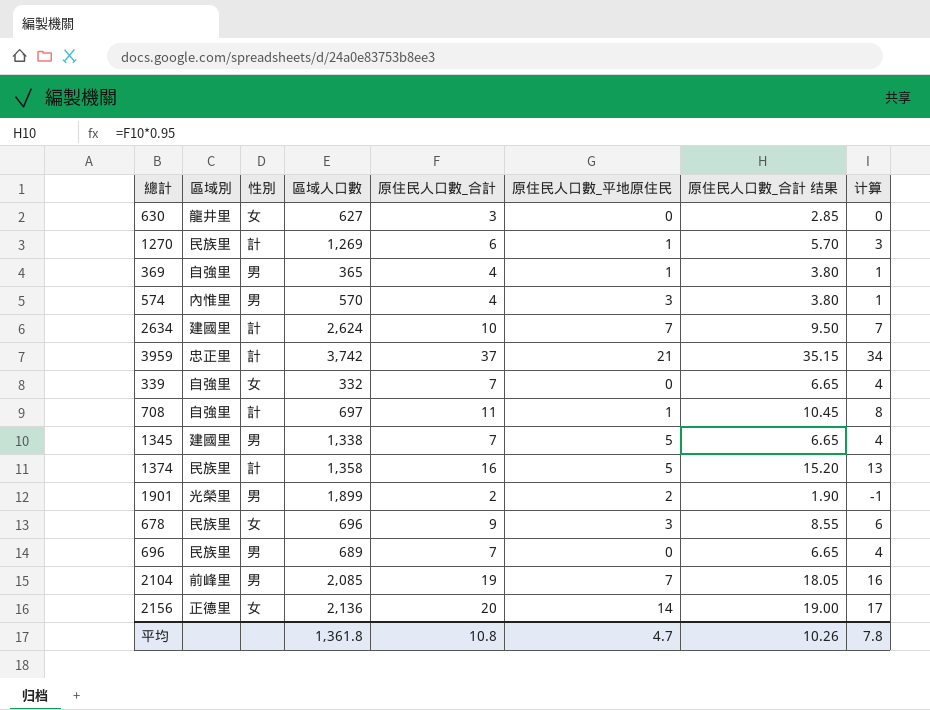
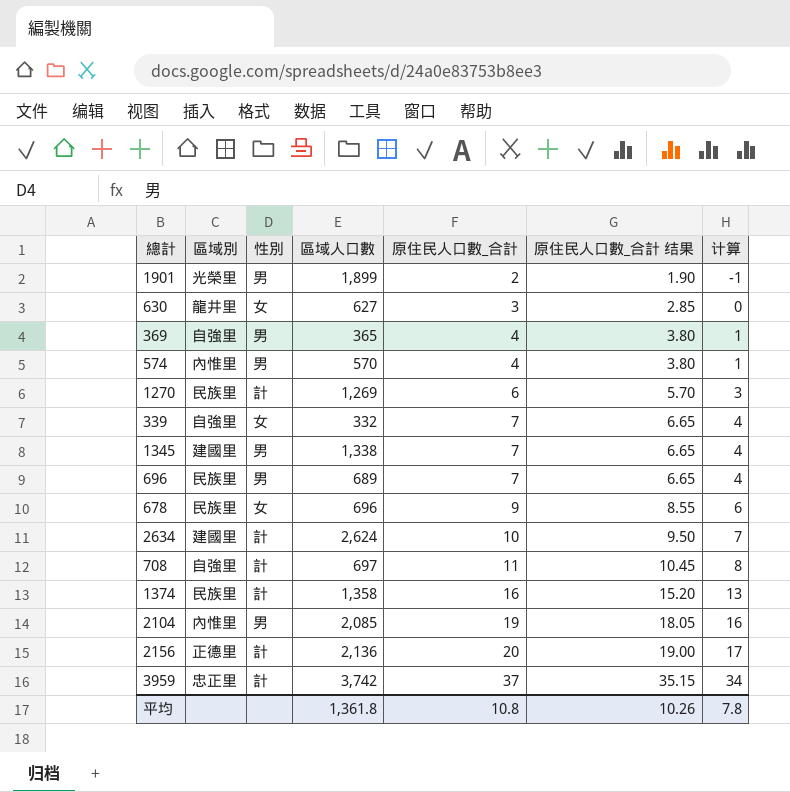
row order: none -> 原住民人口數_合計 ascending
column 原住民人口數_平地原住民 | position: 6 -> none
2104 | 區域別: 前峰里 -> 內惟里
2156 | 性別: 女 -> 計

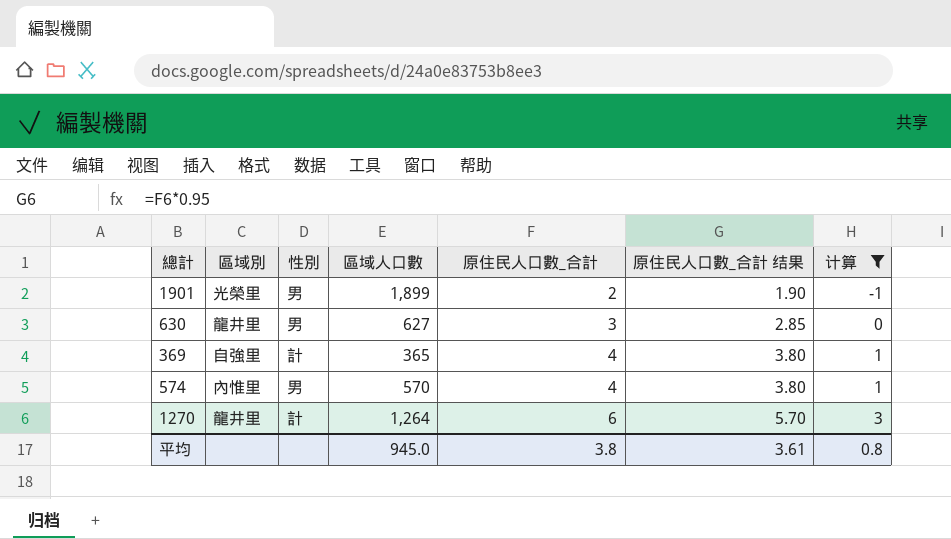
filter: none -> 计算 <= 3
630 | 性別: 女 -> 男
369 | 性別: 男 -> 計
1270 | 區域別: 民族里 -> 龍井里
1270 | 區域人口數: 1,269 -> 1,264
平均 | 區域人口數: 1,361.8 -> 945.0
平均 | 原住民人口數_合計: 10.8 -> 3.8
平均 | 原住民人口數_合計 结果: 10.26 -> 3.61
平均 | 计算: 7.8 -> 0.8

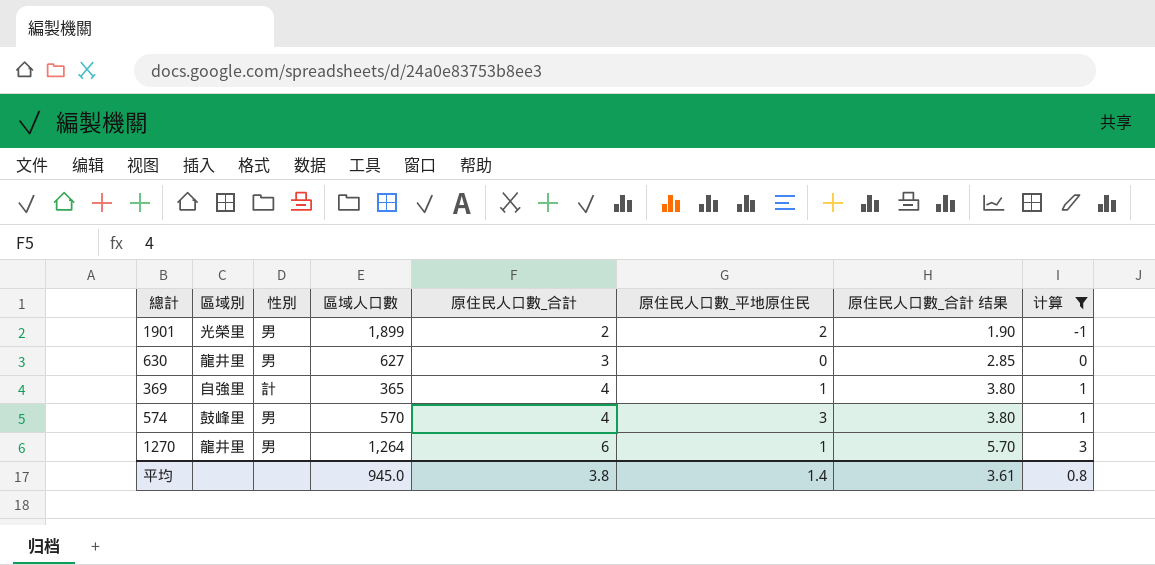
column 原住民人口數_平地原住民 | position: none -> 6
574 | 區域別: 內惟里 -> 鼓峰里
1270 | 性別: 計 -> 男

